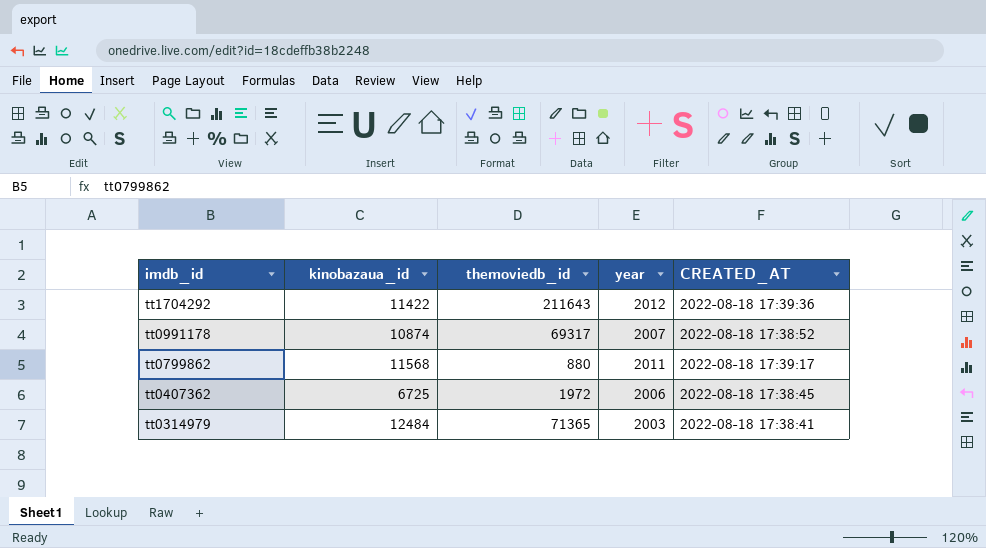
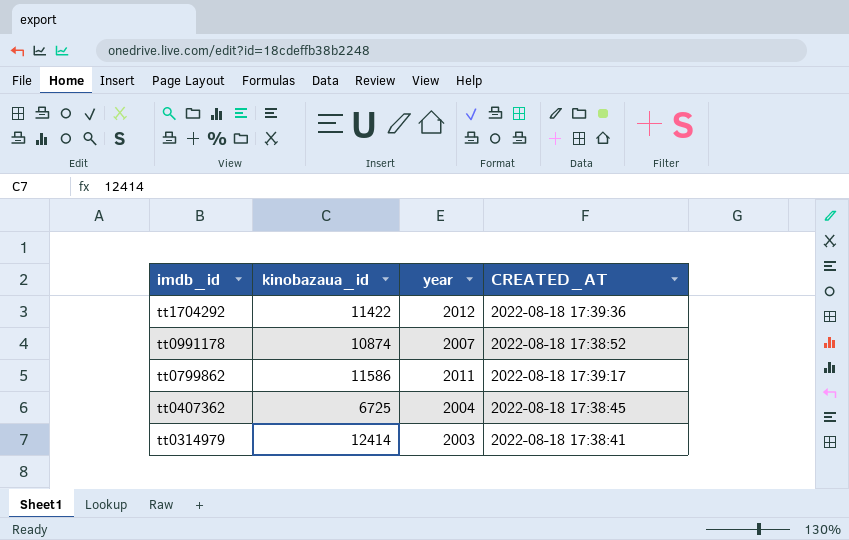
column themoviedb_id | position: 3 -> none
tt0799862 | kinobazaua_id: 11568 -> 11586
tt0407362 | year: 2006 -> 2004
tt0314979 | kinobazaua_id: 12484 -> 12414

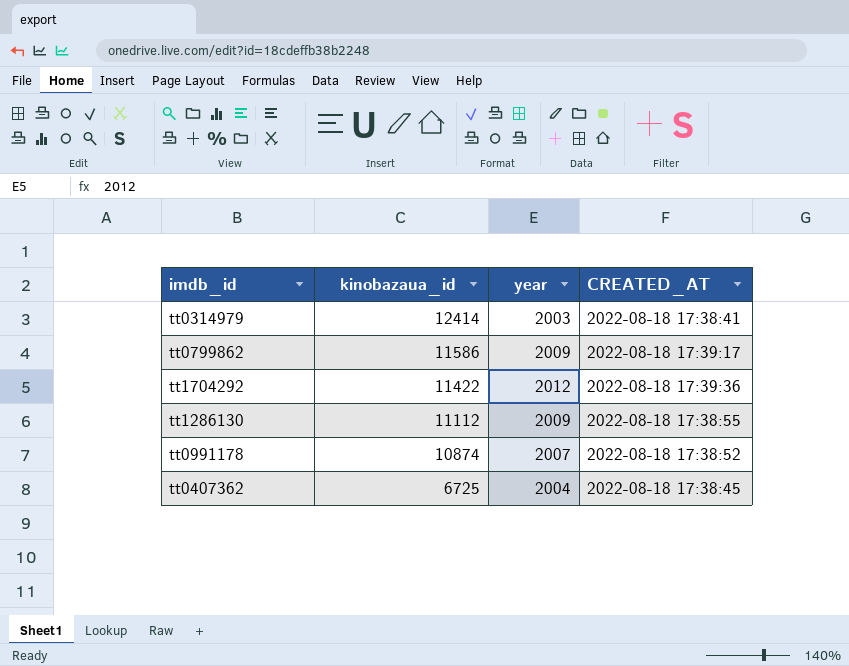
row order: imdb_id descending -> kinobazaua_id descending
tt0799862 | year: 2011 -> 2009
row tt1286130: none -> 11112 | 2009 | 2022-08-18 17:38:55

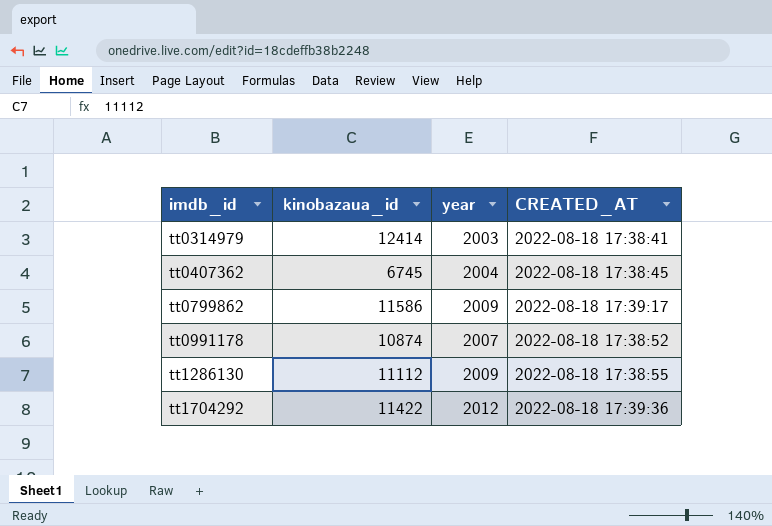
row order: kinobazaua_id descending -> imdb_id ascending
tt0407362 | kinobazaua_id: 6725 -> 6745

